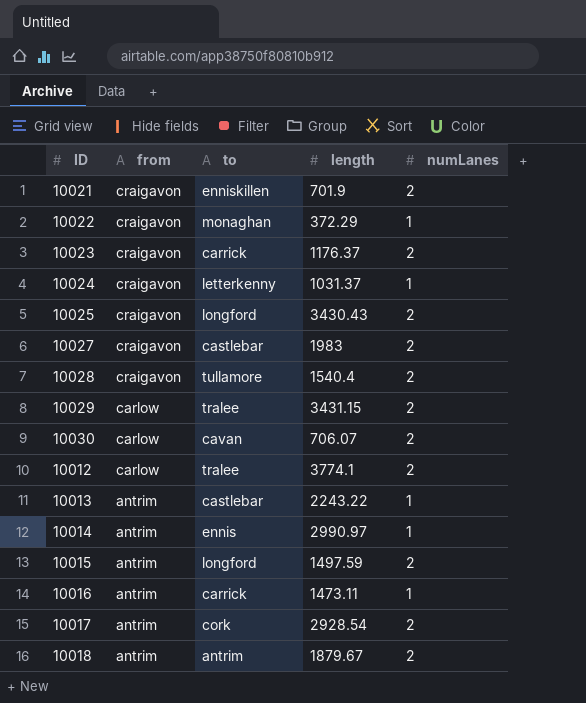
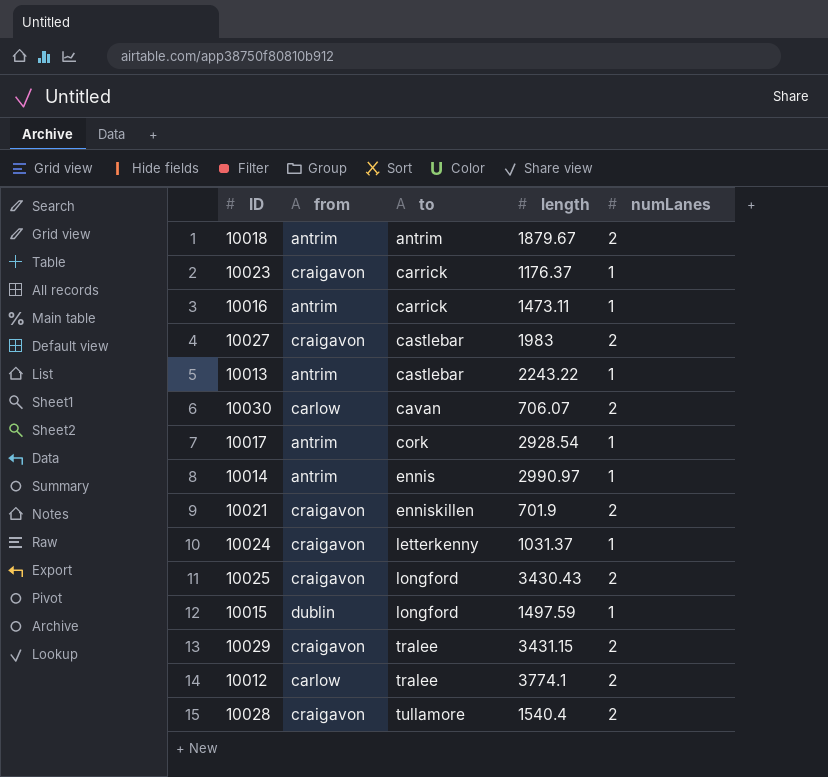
row order: from descending -> to ascending
row 10022: craigavon | monaghan | 372.29 | 1 -> none
10023 | numLanes: 2 -> 1
10017 | numLanes: 2 -> 1
10015 | from: antrim -> dublin
10015 | numLanes: 2 -> 1
10029 | from: carlow -> craigavon

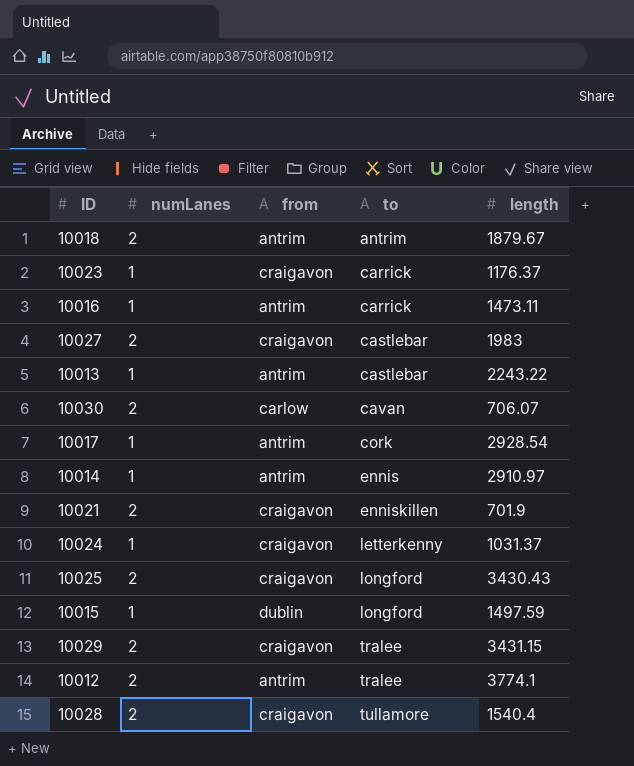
column numLanes | position: 5 -> 2
10014 | length: 2990.97 -> 2910.97
10012 | from: carlow -> antrim

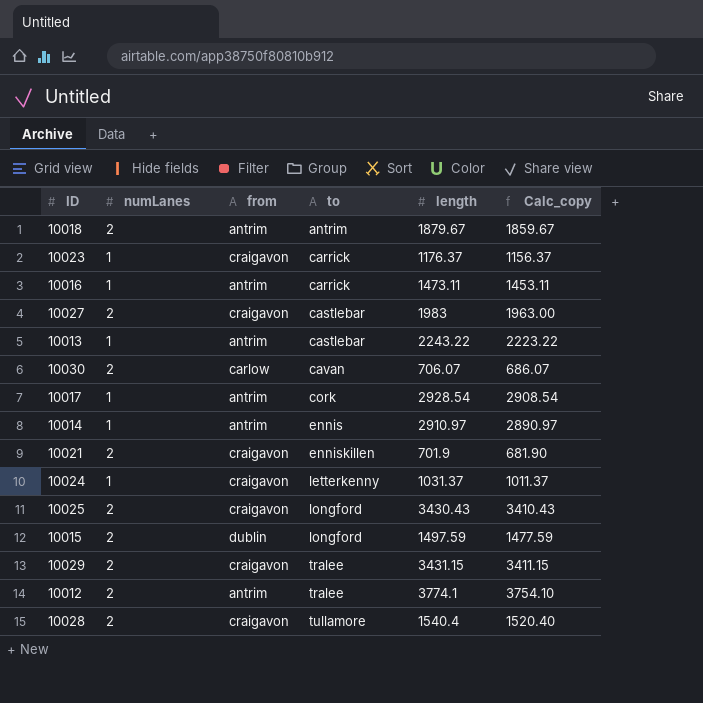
column Calc_copy | formula: none -> [length] - 20
10015 | numLanes: 1 -> 2

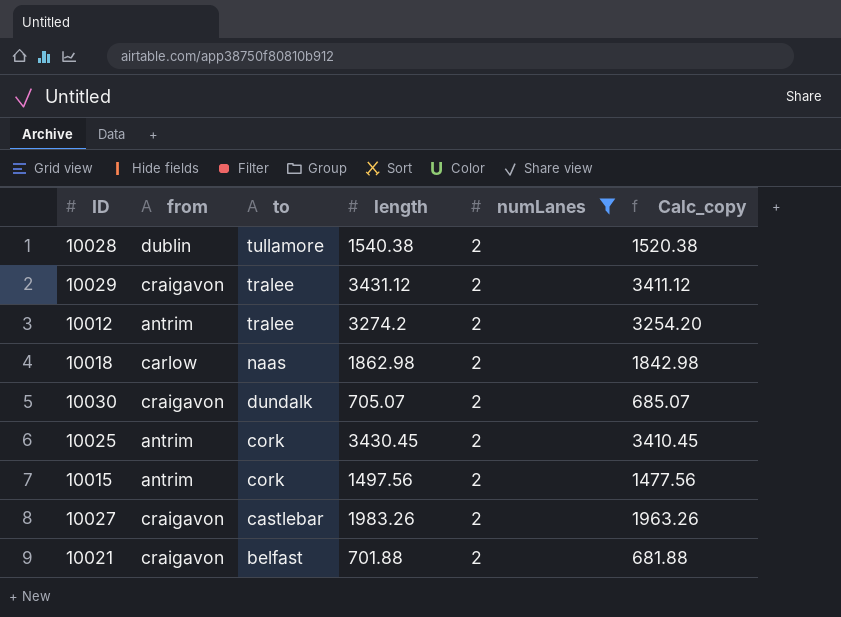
filter: none -> numLanes = 2
row order: to ascending -> to descending
column numLanes | position: 2 -> 5
10028 | from: craigavon -> dublin
10028 | length: 1540.4 -> 1540.38
10028 | Calc_copy: 1520.40 -> 1520.38
10029 | length: 3431.15 -> 3431.12
10029 | Calc_copy: 3411.15 -> 3411.12
10012 | length: 3774.1 -> 3274.2
10012 | Calc_copy: 3754.10 -> 3254.20
10018 | from: antrim -> carlow
10018 | to: antrim -> naas
10018 | length: 1879.67 -> 1862.98
10018 | Calc_copy: 1859.67 -> 1842.98
10030 | from: carlow -> craigavon
10030 | to: cavan -> dundalk
10030 | length: 706.07 -> 705.07
10030 | Calc_copy: 686.07 -> 685.07
10025 | from: craigavon -> antrim
10025 | to: longford -> cork
10025 | length: 3430.43 -> 3430.45
10025 | Calc_copy: 3410.43 -> 3410.45
10015 | from: dublin -> antrim
10015 | to: longford -> cork
10015 | length: 1497.59 -> 1497.56
10015 | Calc_copy: 1477.59 -> 1477.56
10027 | length: 1983 -> 1983.26
10027 | Calc_copy: 1963.00 -> 1963.26
10021 | to: enniskillen -> belfast
10021 | length: 701.9 -> 701.88
10021 | Calc_copy: 681.90 -> 681.88

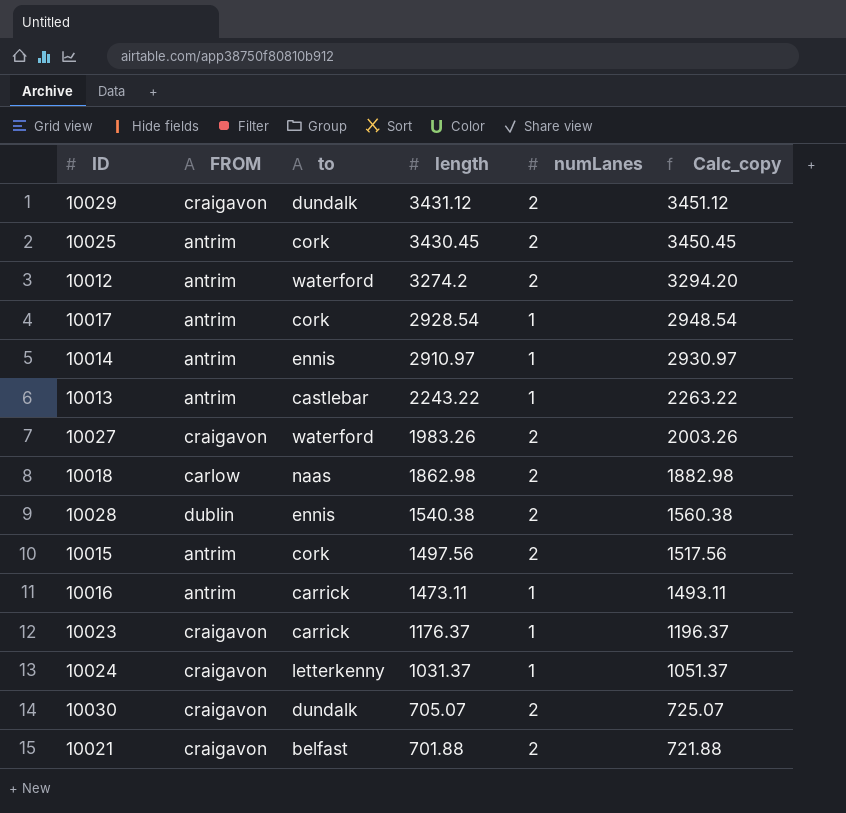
filter: numLanes = 2 -> none
row order: to descending -> length descending
column name: from -> FROM
column Calc_copy | formula: [length] - 20 -> [length] + 20
10029 | to: tralee -> dundalk
10012 | to: tralee -> waterford
10027 | to: castlebar -> waterford
10028 | to: tullamore -> ennis

